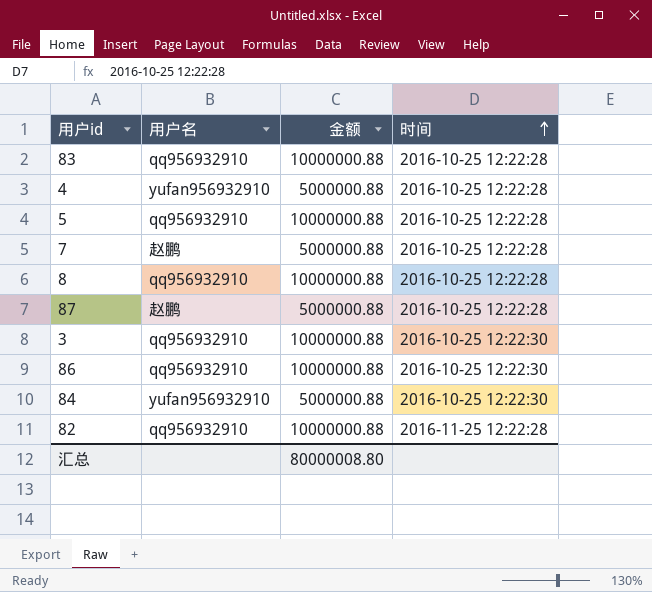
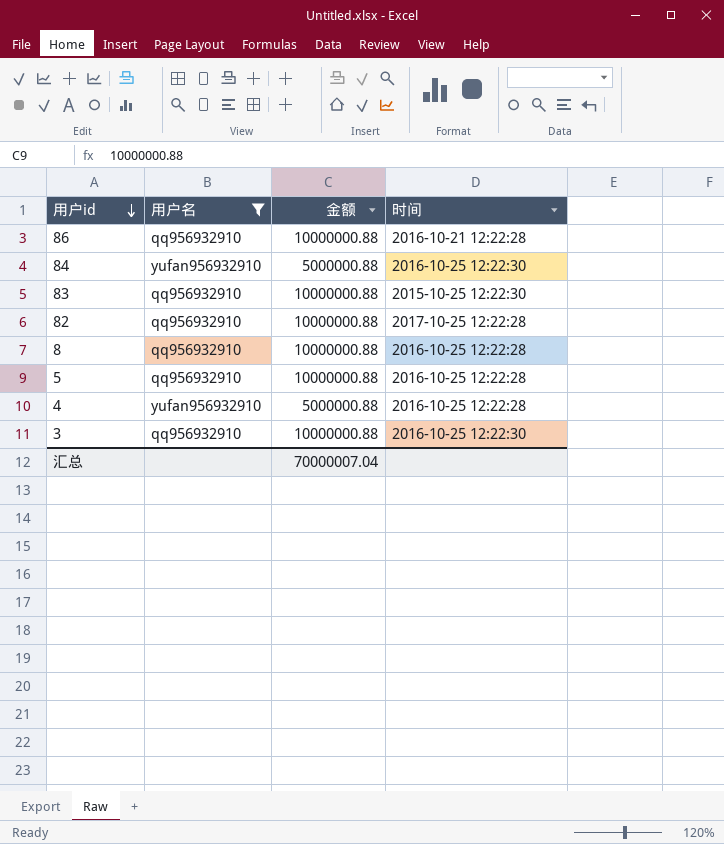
filter: none -> 用户名 != 赵鹏
row order: 时间 ascending -> 用户id descending
86 | 时间: 2016-10-25 12:22:30 -> 2016-10-21 12:22:28
83 | 时间: 2016-10-25 12:22:28 -> 2015-10-25 12:22:30
82 | 时间: 2016-11-25 12:22:28 -> 2017-10-25 12:22:28
汇总 | 金额: 80000008.80 -> 70000007.04

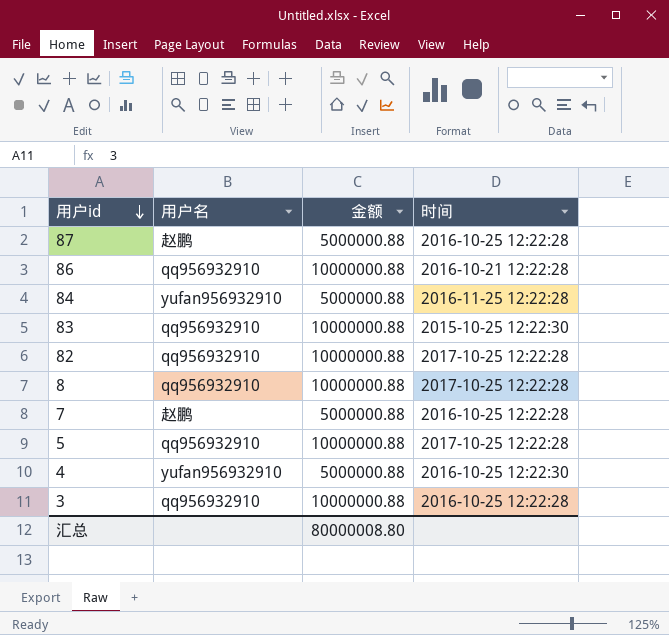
filter: 用户名 != 赵鹏 -> none
84 | 时间: 2016-10-25 12:22:30 -> 2016-11-25 12:22:28
8 | 时间: 2016-10-25 12:22:28 -> 2017-10-25 12:22:28
5 | 时间: 2016-10-25 12:22:28 -> 2017-10-25 12:22:28
4 | 时间: 2016-10-25 12:22:28 -> 2016-10-25 12:22:30
3 | 时间: 2016-10-25 12:22:30 -> 2016-10-25 12:22:28
汇总 | 金额: 70000007.04 -> 80000008.80

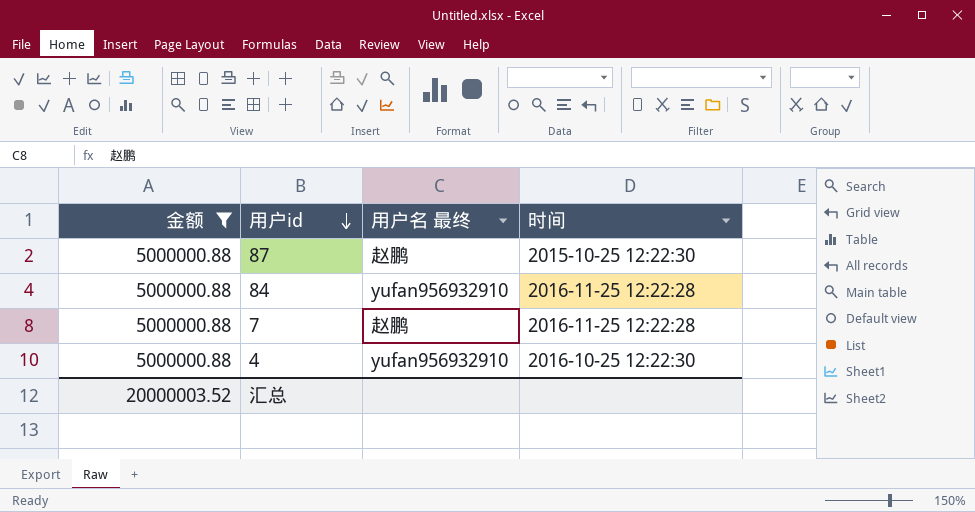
filter: none -> 金额 = 5000000.88
column 金额 | position: 3 -> 1
column name: 用户名 -> 用户名 最终
87 | 时间: 2016-10-25 12:22:28 -> 2015-10-25 12:22:30
7 | 时间: 2016-10-25 12:22:28 -> 2016-11-25 12:22:28
汇总 | 金额: 80000008.80 -> 20000003.52

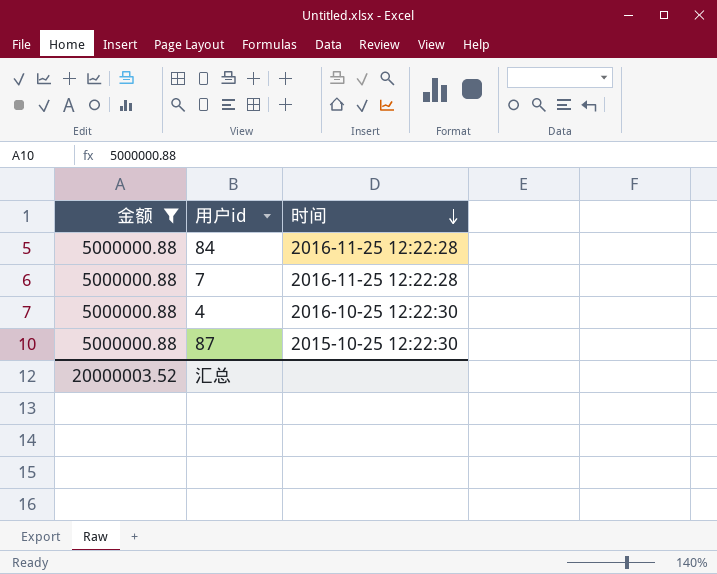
row order: 用户id descending -> 时间 descending
column 用户名 最终 | position: 3 -> none

